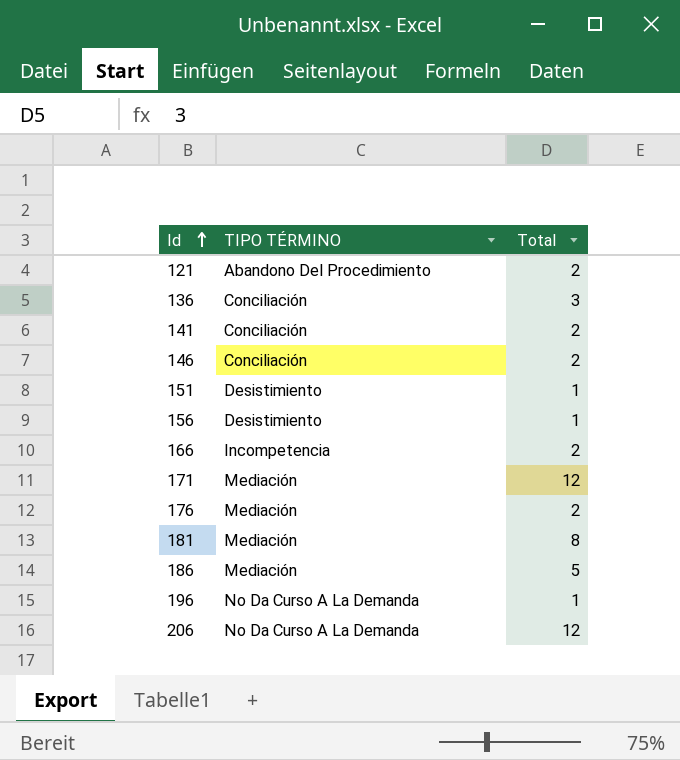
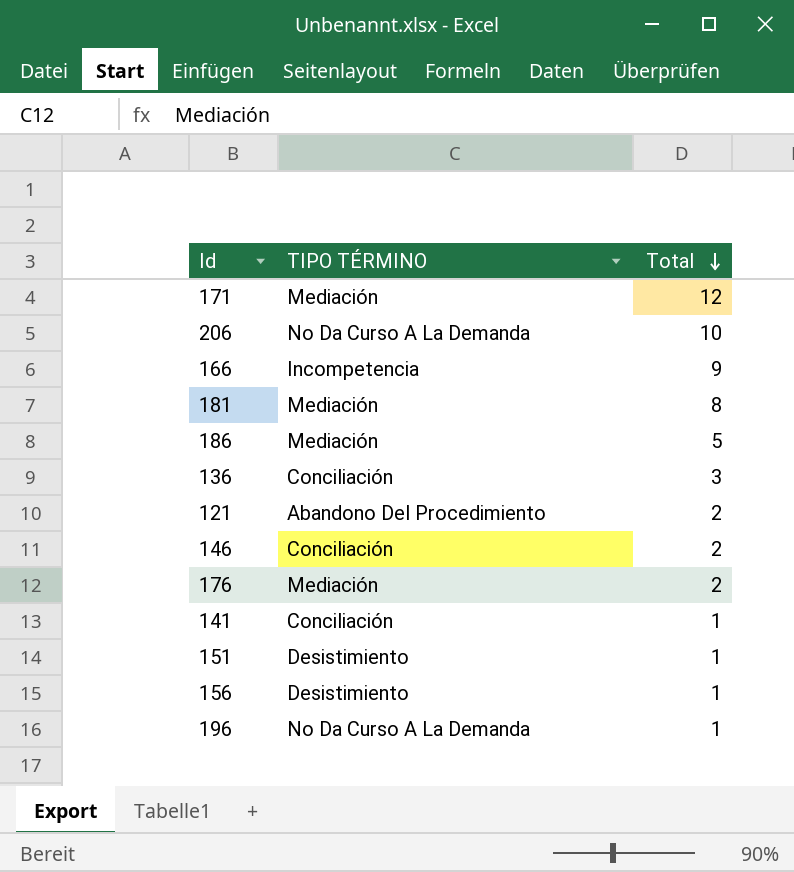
row order: Id ascending -> Total descending
206 | Total: 12 -> 10
166 | Total: 2 -> 9
141 | Total: 2 -> 1

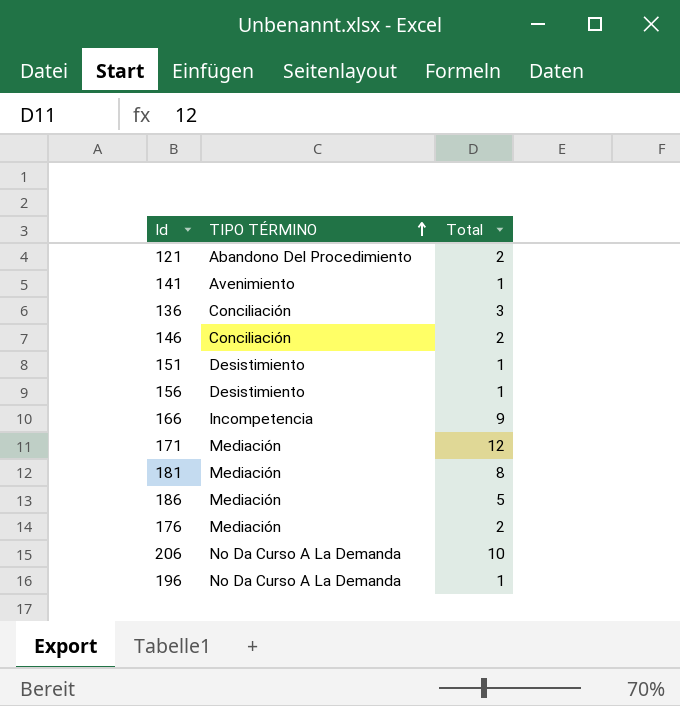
row order: Total descending -> TIPO TÉRMINO ascending
141 | TIPO TÉRMINO: Conciliación -> Avenimiento

